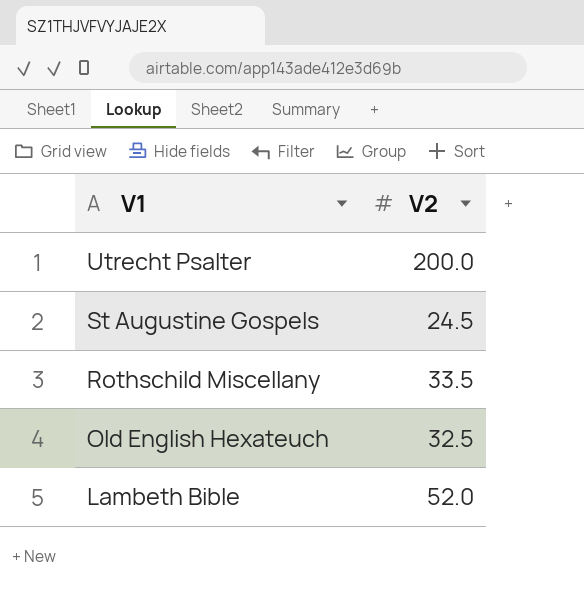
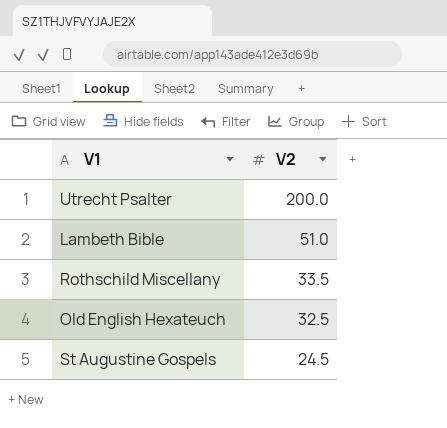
row order: V1 descending -> V2 descending
Lambeth Bible | V2: 52.0 -> 51.0

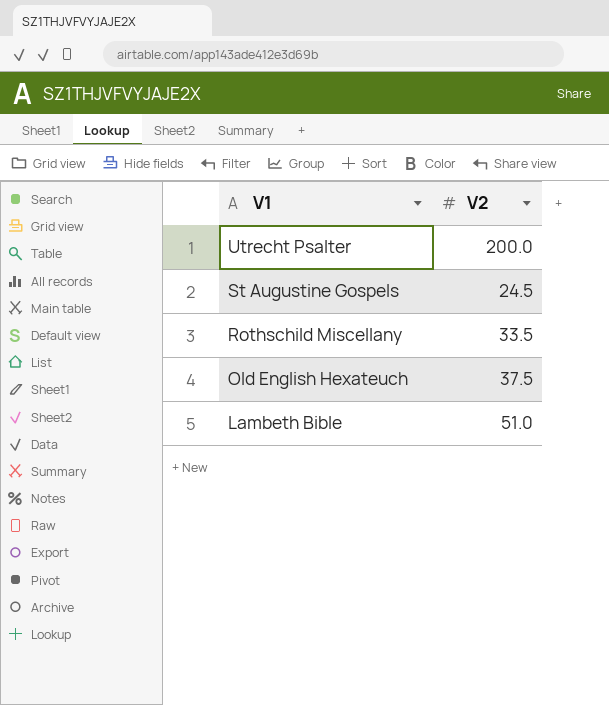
row order: V2 descending -> V1 descending
Old English Hexateuch | V2: 32.5 -> 37.5

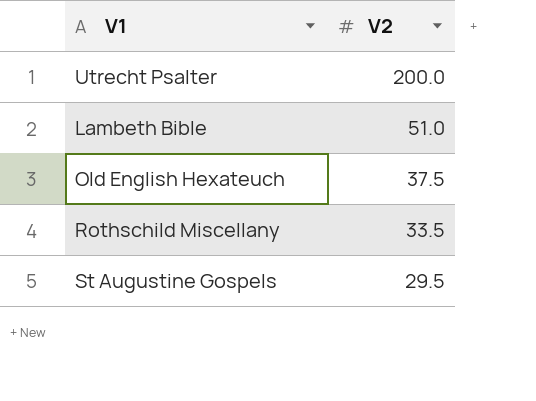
row order: V1 descending -> V2 descending
St Augustine Gospels | V2: 24.5 -> 29.5

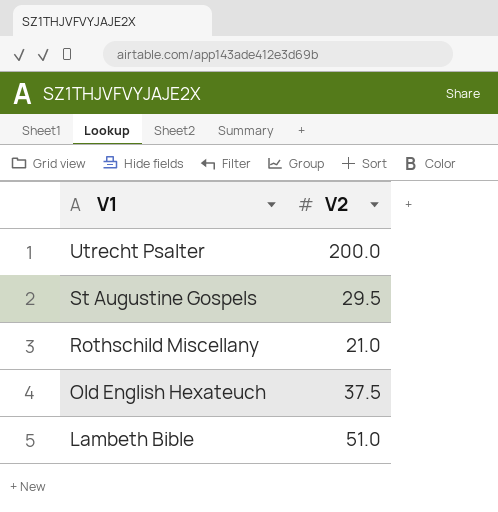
row order: V2 descending -> V1 descending
Rothschild Miscellany | V2: 33.5 -> 21.0

